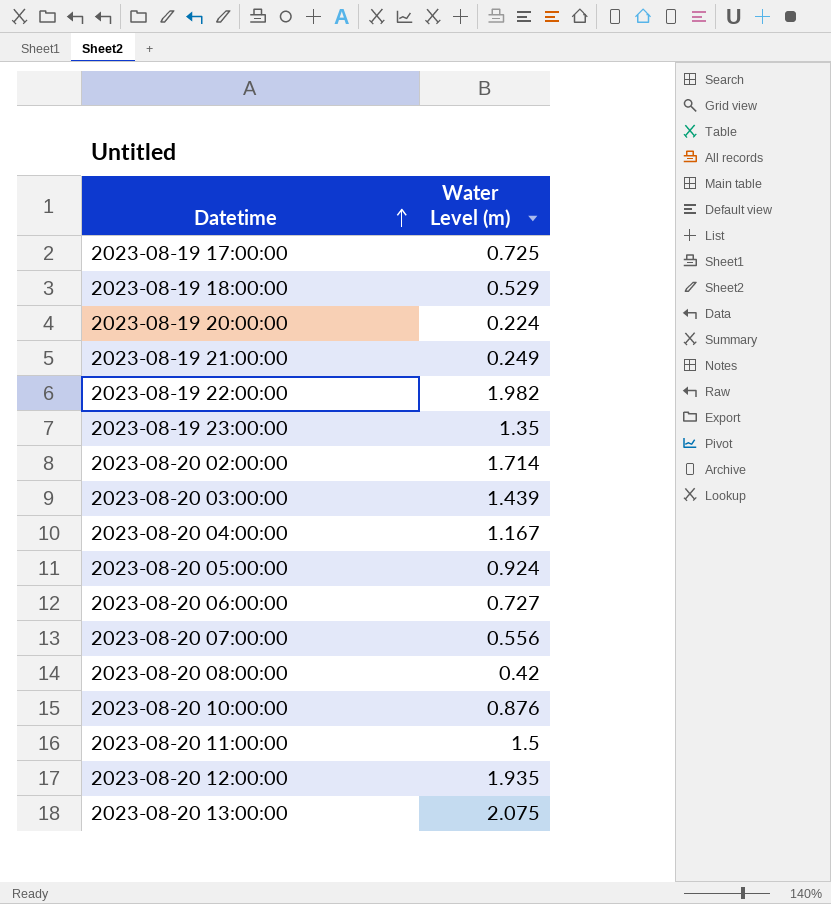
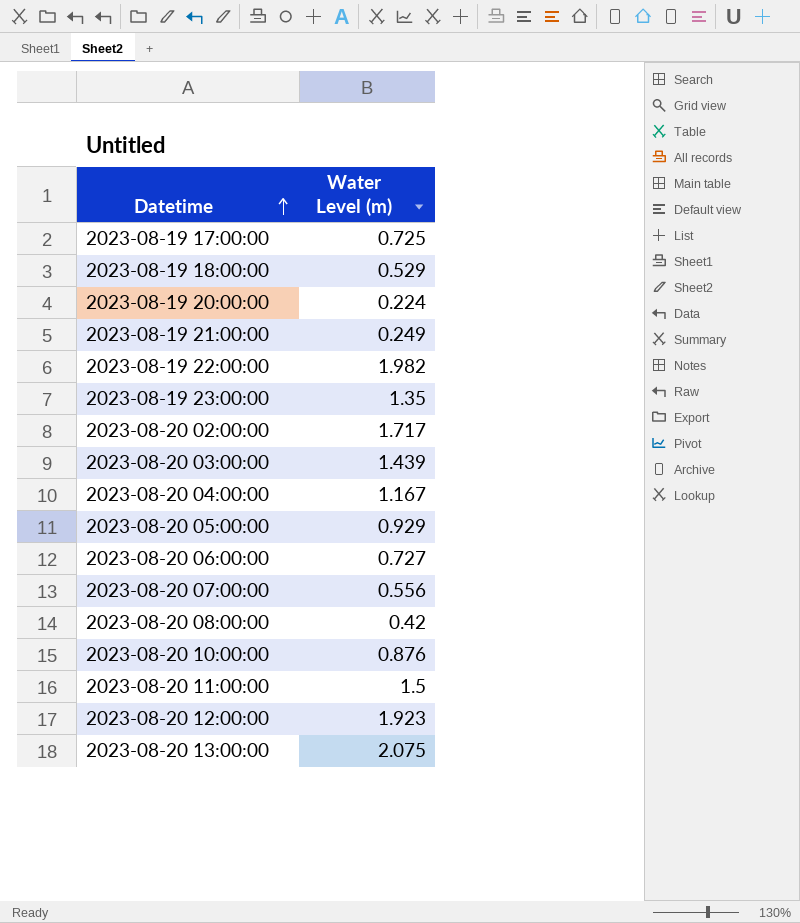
2023-08-20 02:00:00 | Water Level (m): 1.714 -> 1.717
2023-08-20 05:00:00 | Water Level (m): 0.924 -> 0.929
2023-08-20 12:00:00 | Water Level (m): 1.935 -> 1.923

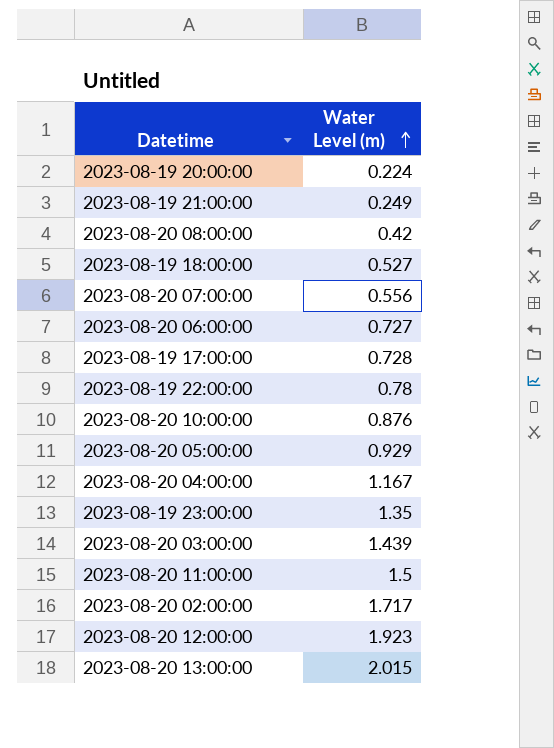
row order: Datetime ascending -> Water Level (m) ascending
2023-08-19 18:00:00 | Water Level (m): 0.529 -> 0.527
2023-08-19 17:00:00 | Water Level (m): 0.725 -> 0.728
2023-08-19 22:00:00 | Water Level (m): 1.982 -> 0.78
2023-08-20 13:00:00 | Water Level (m): 2.075 -> 2.015

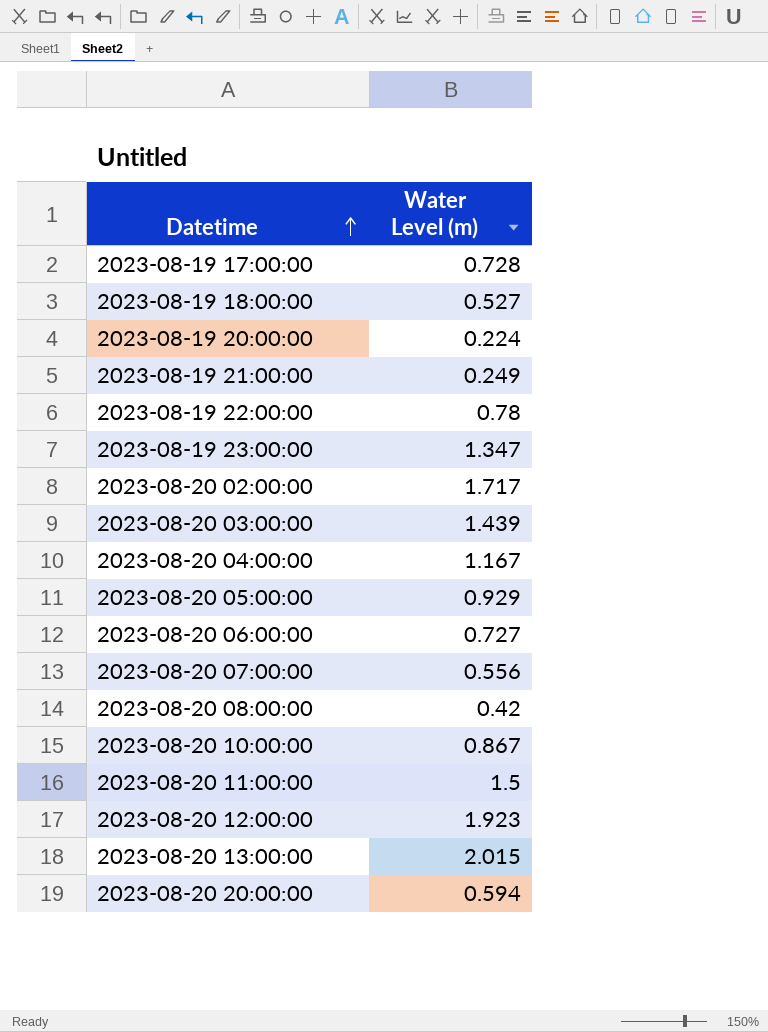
row order: Water Level (m) ascending -> Datetime ascending
2023-08-19 23:00:00 | Water Level (m): 1.35 -> 1.347
2023-08-20 10:00:00 | Water Level (m): 0.876 -> 0.867
row 2023-08-20 20:00:00: none -> 0.594

